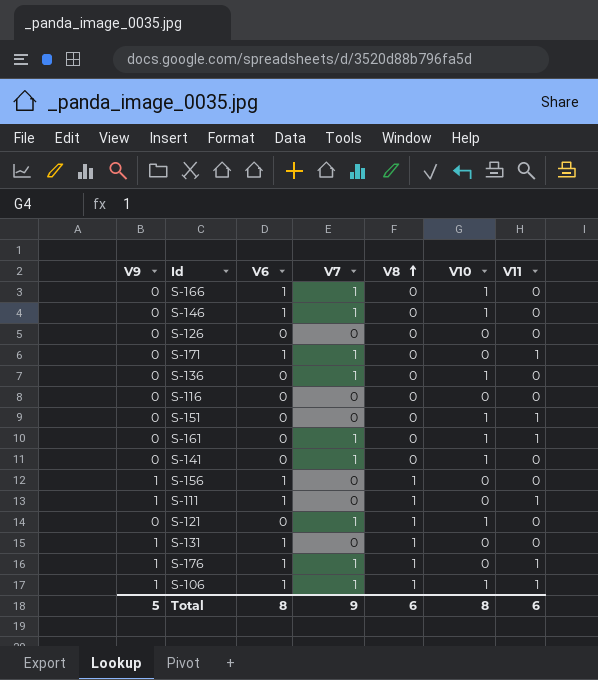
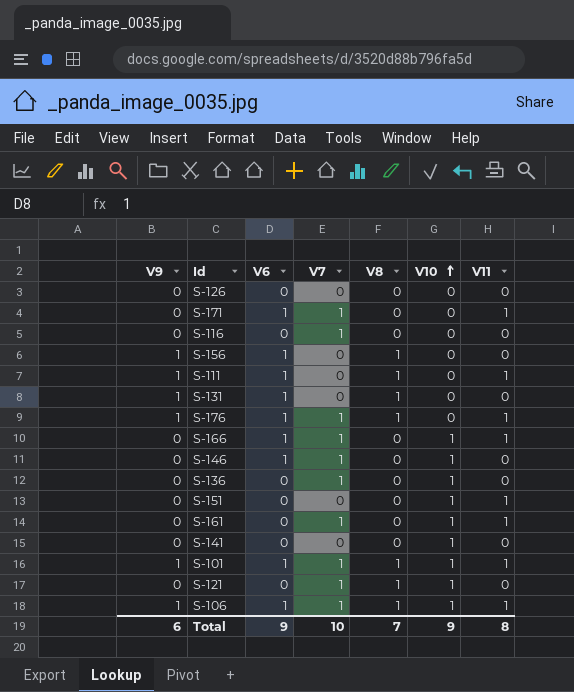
row order: V8 ascending -> V10 ascending
S-116 | V7: 0 -> 1
S-166 | V11: 0 -> 1
S-141 | V7: 1 -> 0
row S-101: none -> 1 | 1 | 1 | 1 | 1 | 1
Total | V9: 5 -> 6
Total | V6: 8 -> 9
Total | V7: 9 -> 10
Total | V8: 6 -> 7
Total | V10: 8 -> 9
Total | V11: 6 -> 8

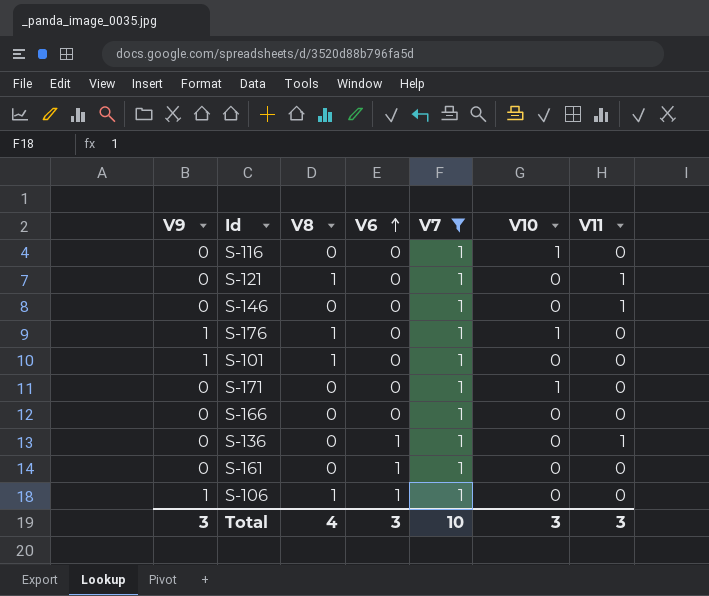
filter: none -> V7 = 1
row order: V10 ascending -> V6 ascending
column V8 | position: 5 -> 3
S-116 | V10: 0 -> 1
S-121 | V10: 1 -> 0
S-121 | V11: 0 -> 1
S-146 | V6: 1 -> 0
S-146 | V10: 1 -> 0
S-146 | V11: 0 -> 1
S-176 | V6: 1 -> 0
S-176 | V10: 0 -> 1
S-176 | V11: 1 -> 0
S-101 | V6: 1 -> 0
S-101 | V10: 1 -> 0
S-101 | V11: 1 -> 0
S-171 | V6: 1 -> 0
S-171 | V10: 0 -> 1
S-171 | V11: 1 -> 0
S-166 | V6: 1 -> 0
S-166 | V10: 1 -> 0
S-166 | V11: 1 -> 0
S-136 | V6: 0 -> 1
S-136 | V10: 1 -> 0
S-136 | V11: 0 -> 1
S-161 | V6: 0 -> 1
S-161 | V10: 1 -> 0
S-161 | V11: 1 -> 0
S-106 | V10: 1 -> 0
S-106 | V11: 1 -> 0
Total | V9: 6 -> 3
Total | V8: 7 -> 4
Total | V6: 9 -> 3
Total | V10: 9 -> 3
Total | V11: 8 -> 3

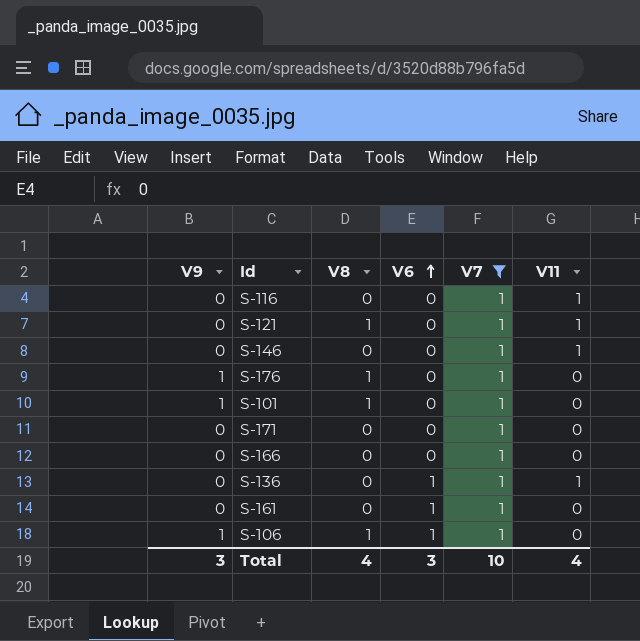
column V10 | position: 6 -> none
S-116 | V11: 0 -> 1
Total | V11: 3 -> 4

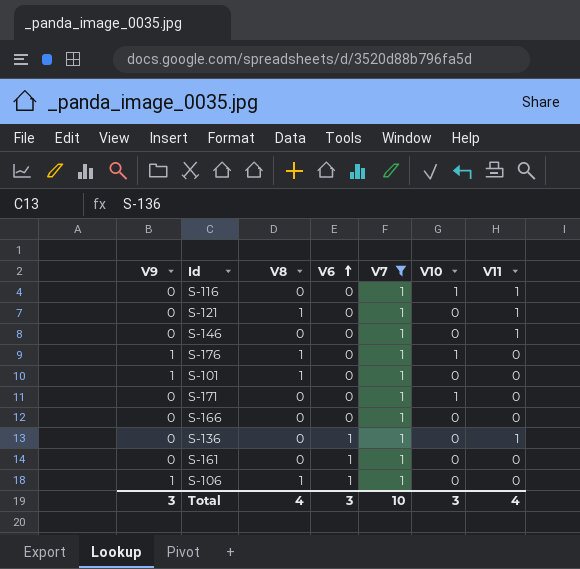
column V10 | position: none -> 6

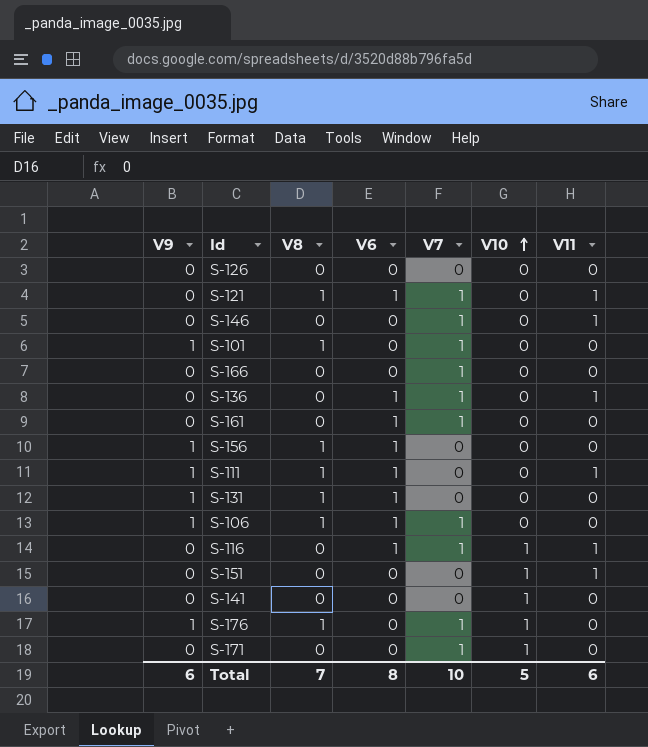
filter: V7 = 1 -> none
row order: V6 ascending -> V10 ascending
S-121 | V6: 0 -> 1
S-116 | V6: 0 -> 1
Total | V9: 3 -> 6
Total | V8: 4 -> 7
Total | V6: 3 -> 8
Total | V10: 3 -> 5
Total | V11: 4 -> 6

